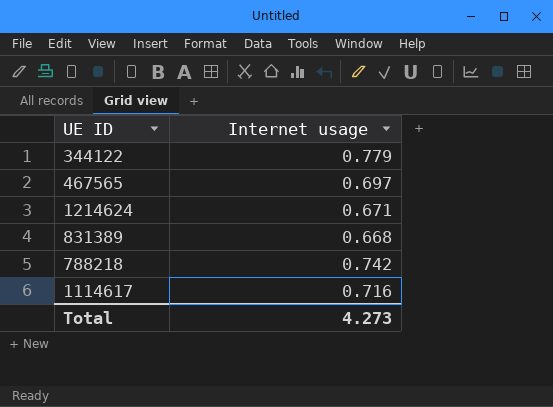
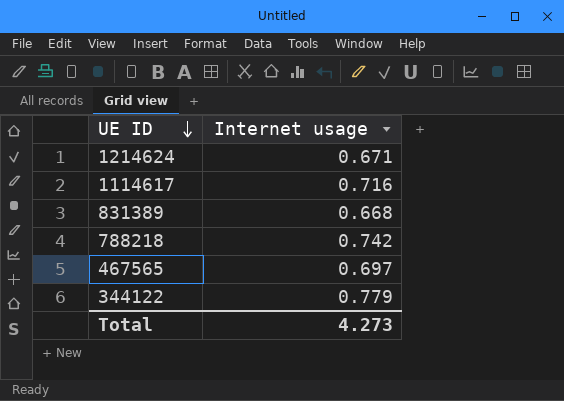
row order: none -> UE ID descending

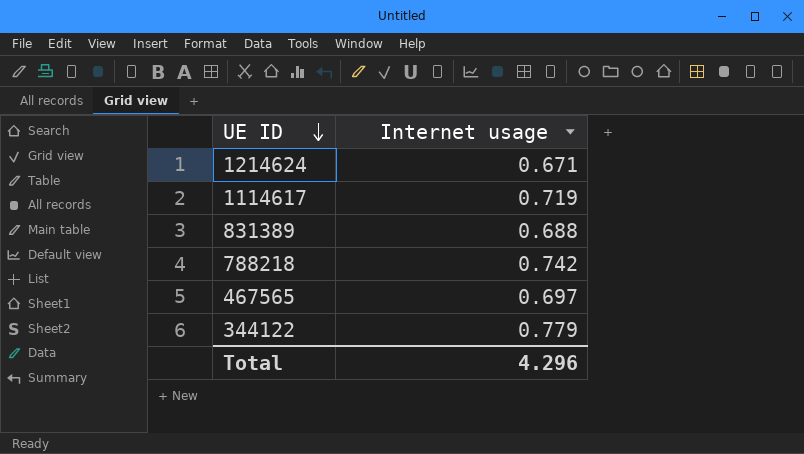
1114617 | Internet usage: 0.716 -> 0.719
831389 | Internet usage: 0.668 -> 0.688
Total | Internet usage: 4.273 -> 4.296

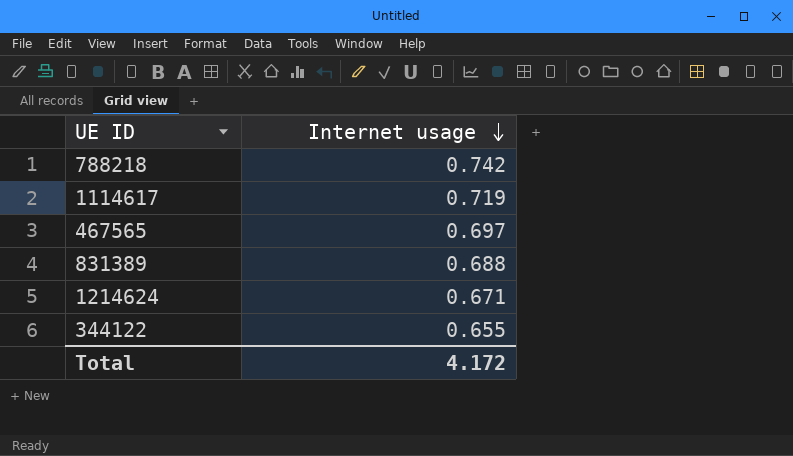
row order: UE ID descending -> Internet usage descending
344122 | Internet usage: 0.779 -> 0.655
Total | Internet usage: 4.296 -> 4.172

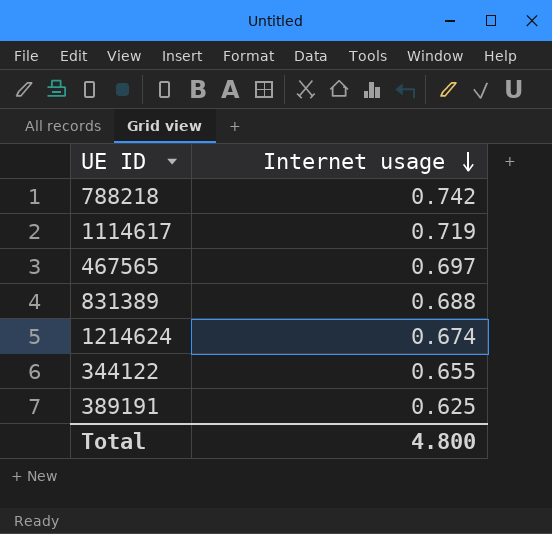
1214624 | Internet usage: 0.671 -> 0.674
row 389191: none -> 0.625
Total | Internet usage: 4.172 -> 4.800

